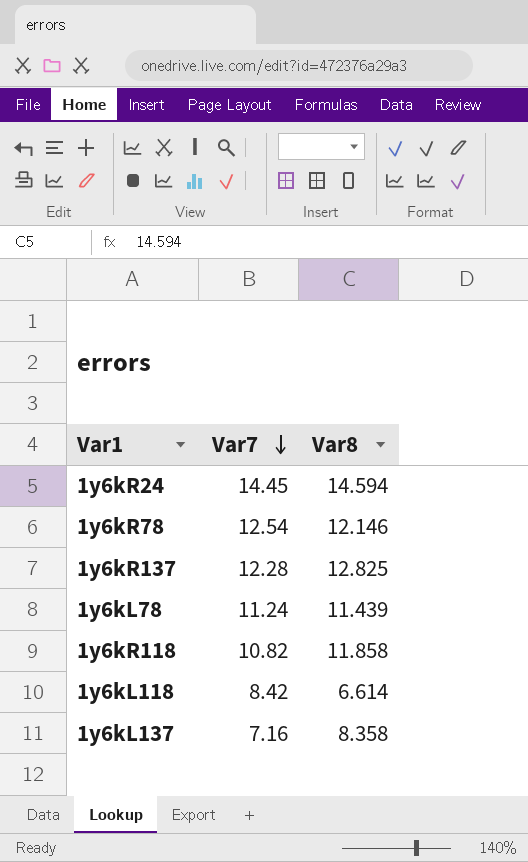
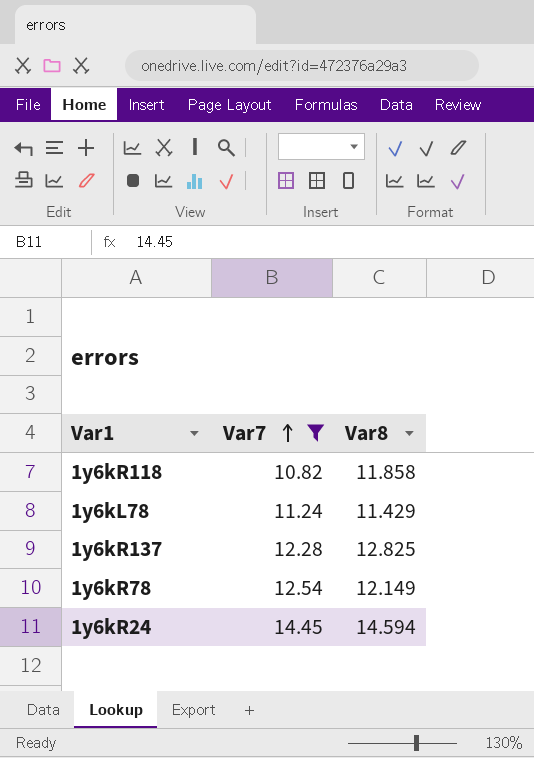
filter: none -> Var7 >= 10.82
row order: Var7 descending -> Var7 ascending
1y6kL78 | Var8: 11.439 -> 11.429
1y6kR78 | Var8: 12.146 -> 12.149

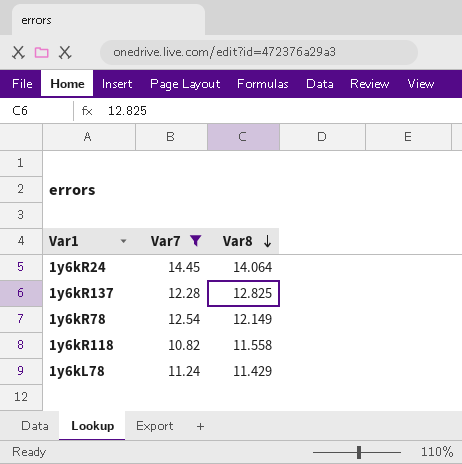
row order: Var7 ascending -> Var8 descending
1y6kR24 | Var8: 14.594 -> 14.064
1y6kR118 | Var8: 11.858 -> 11.558

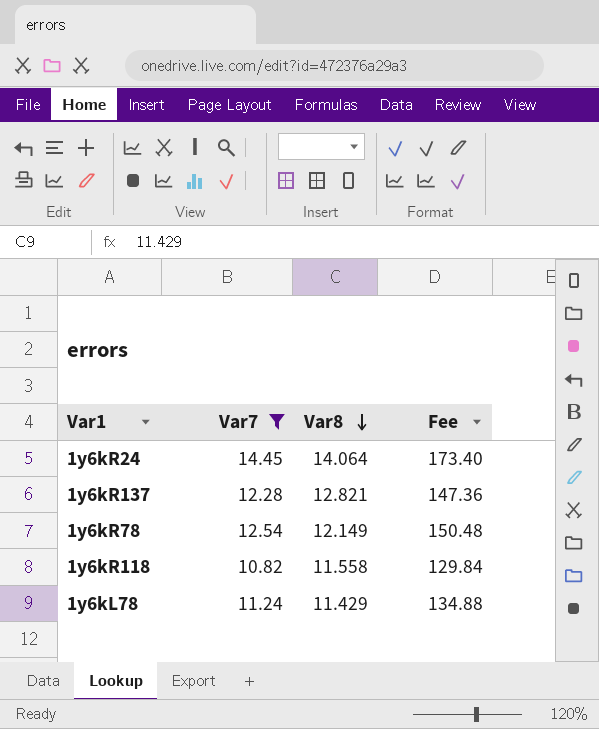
column Fee | formula: none -> [Var7] * 12
1y6kR137 | Var8: 12.825 -> 12.821

